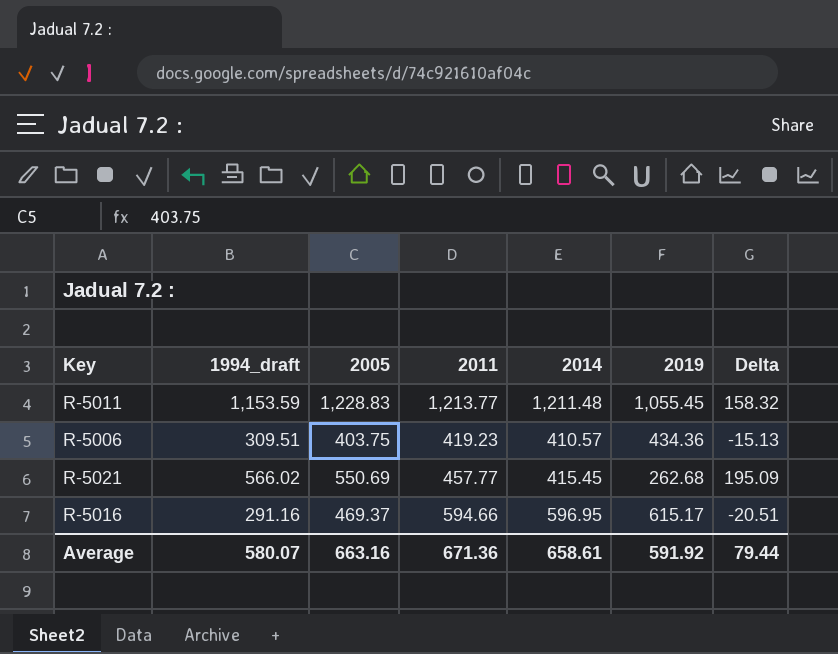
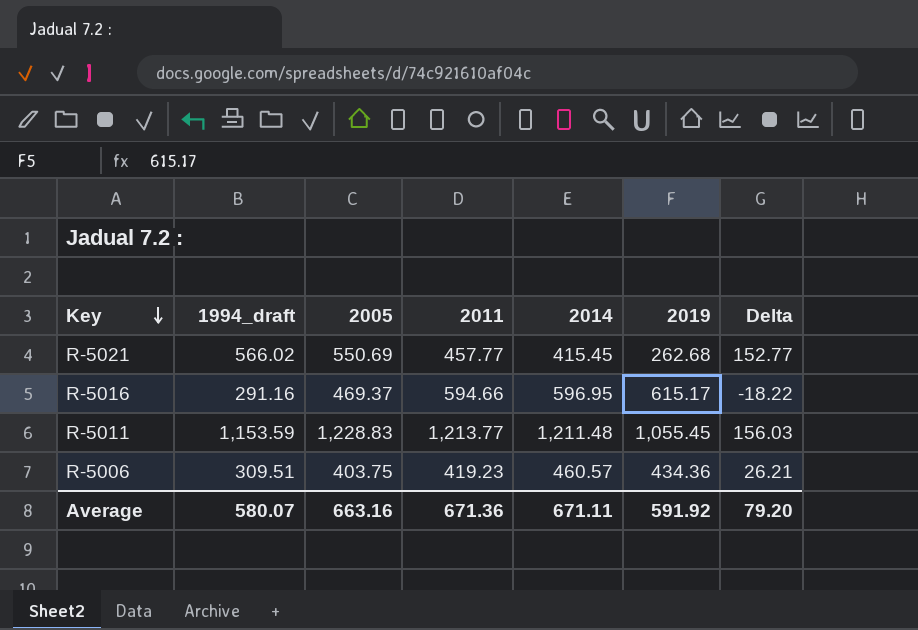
row order: none -> Key descending
column Delta | formula: [2011] - [2019] -> [2014] - [2019]
R-5006 | 2014: 410.57 -> 460.57
Average | 2014: 658.61 -> 671.11
Average | Delta: 79.44 -> 79.20

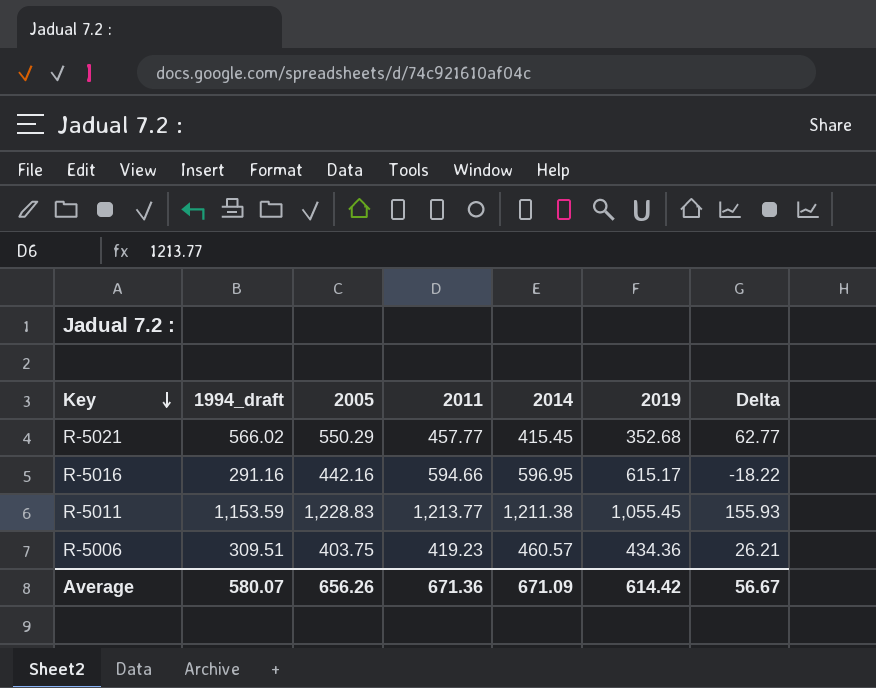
R-5021 | 2005: 550.69 -> 550.29
R-5021 | 2019: 262.68 -> 352.68
R-5021 | Delta: 152.77 -> 62.77
R-5016 | 2005: 469.37 -> 442.16
R-5011 | 2014: 1,211.48 -> 1,211.38
R-5011 | Delta: 156.03 -> 155.93
Average | 2005: 663.16 -> 656.26
Average | 2014: 671.11 -> 671.09
Average | 2019: 591.92 -> 614.42
Average | Delta: 79.20 -> 56.67

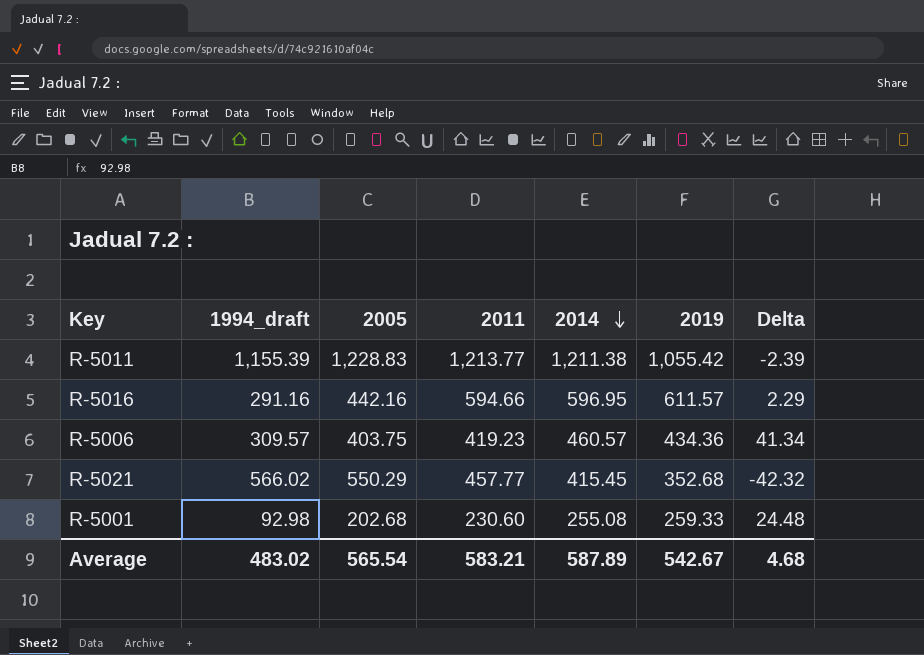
row order: Key descending -> 2014 descending
column Delta | formula: [2014] - [2019] -> [2014] - [2011]
R-5011 | 1994_draft: 1,153.59 -> 1,155.39
R-5011 | 2019: 1,055.45 -> 1,055.42
R-5016 | 2019: 615.17 -> 611.57
R-5006 | 1994_draft: 309.51 -> 309.57
row R-5001: none -> 92.98 | 202.68 | 230.60 | 255.08 | 259.33 | 24.48
Average | 1994_draft: 580.07 -> 483.02
Average | 2005: 656.26 -> 565.54
Average | 2011: 671.36 -> 583.21
Average | 2014: 671.09 -> 587.89
Average | 2019: 614.42 -> 542.67
Average | Delta: 56.67 -> 4.68

